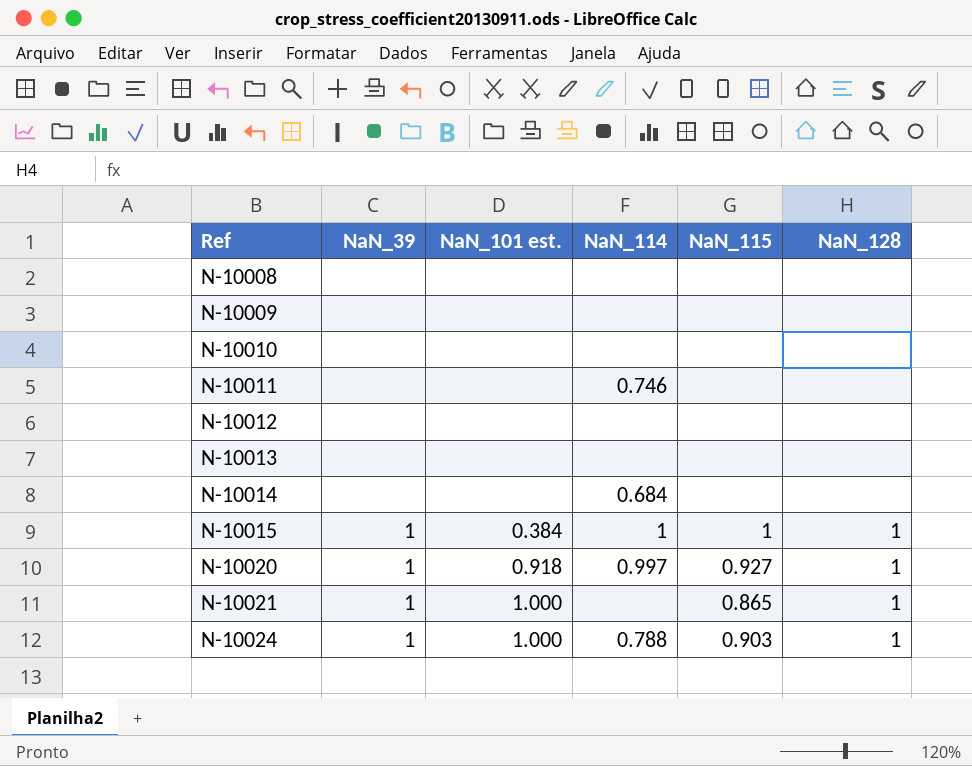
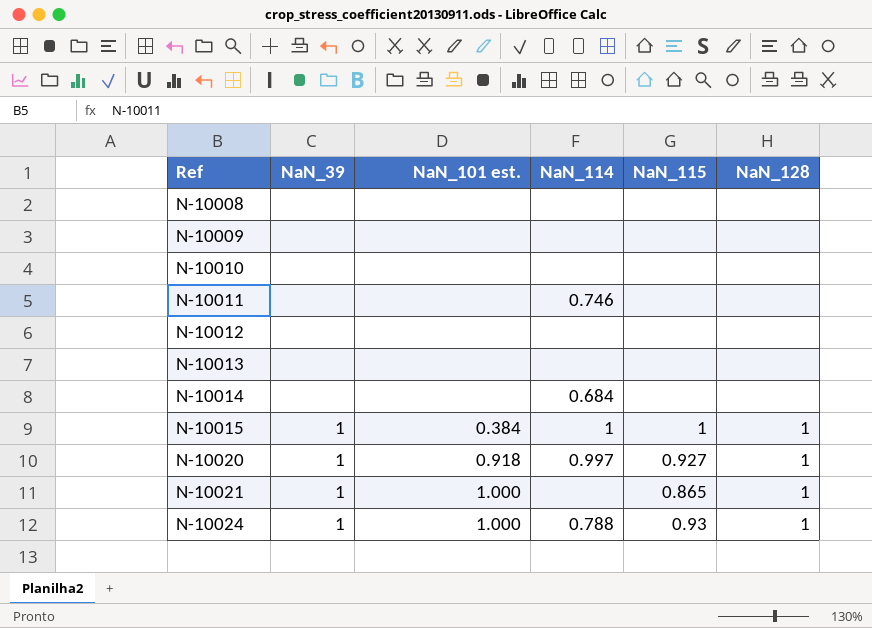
N-10024 | NaN_115: 0.903 -> 0.93

